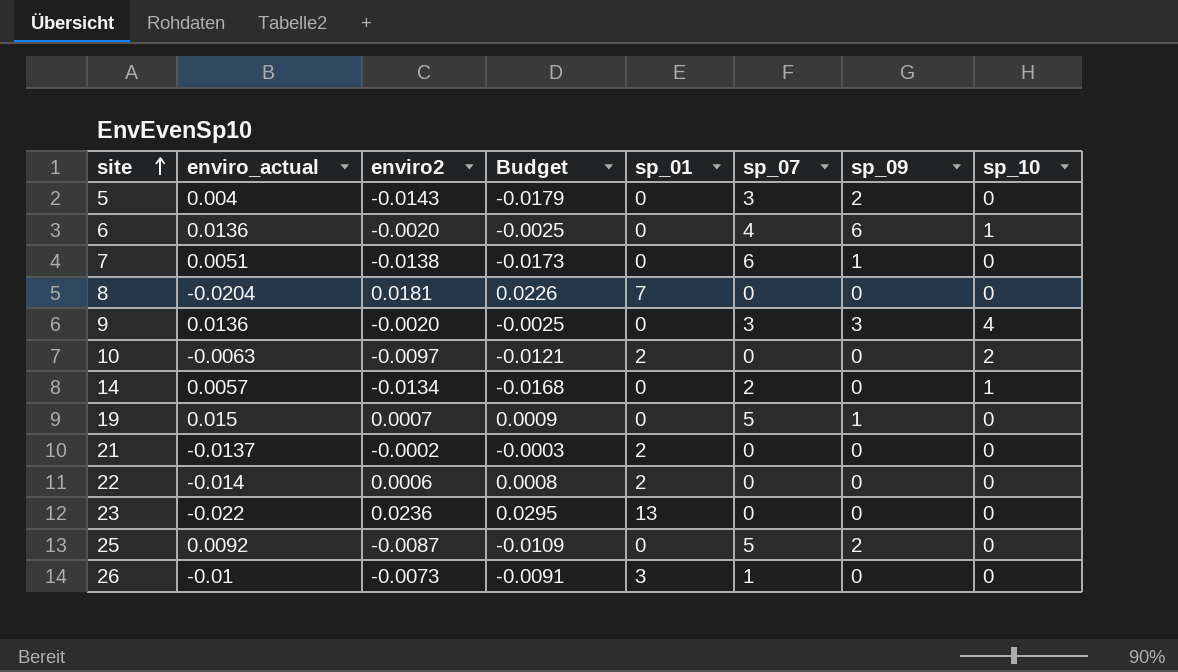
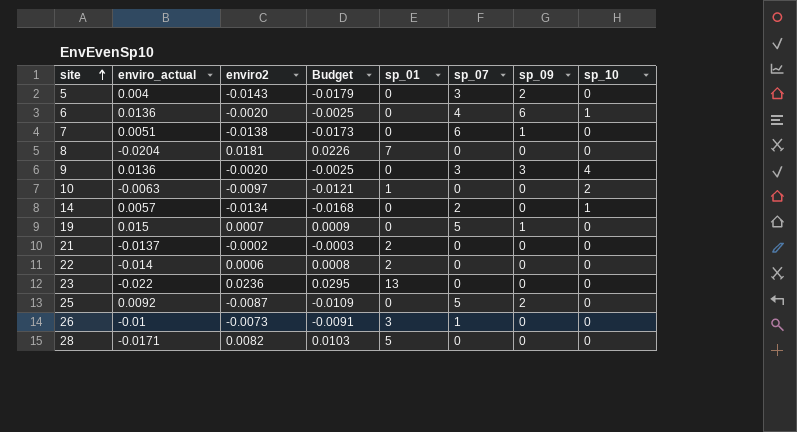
10 | sp_01: 2 -> 1
row 28: none -> -0.0171 | 0.0082 | 0.0103 | 5 | 0 | 0 | 0

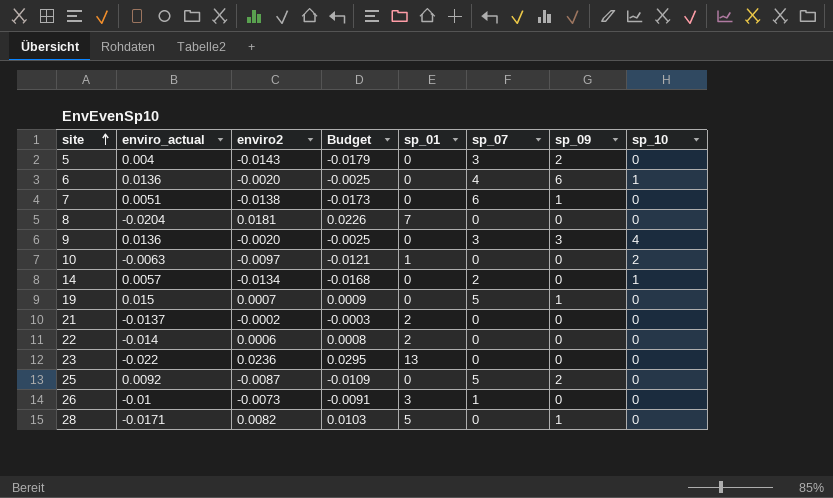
28 | sp_09: 0 -> 1

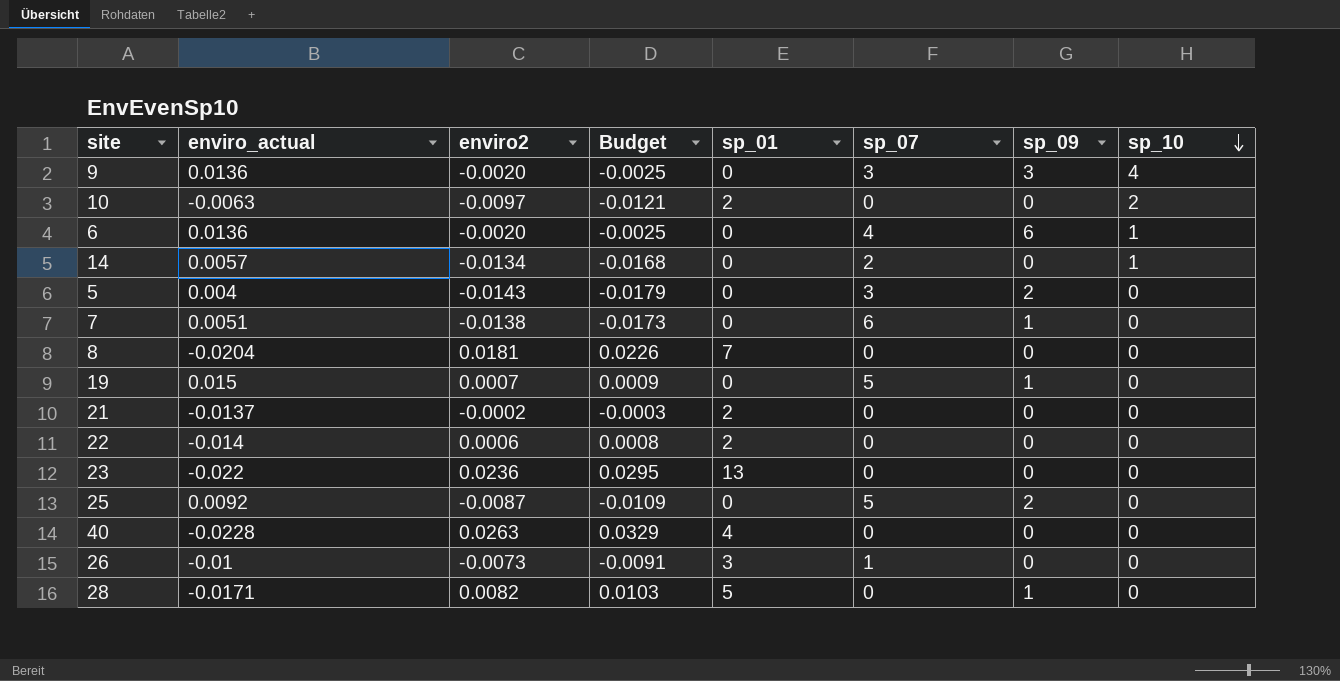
row order: site ascending -> sp_10 descending
10 | sp_01: 1 -> 2
row 40: none -> -0.0228 | 0.0263 | 0.0329 | 4 | 0 | 0 | 0

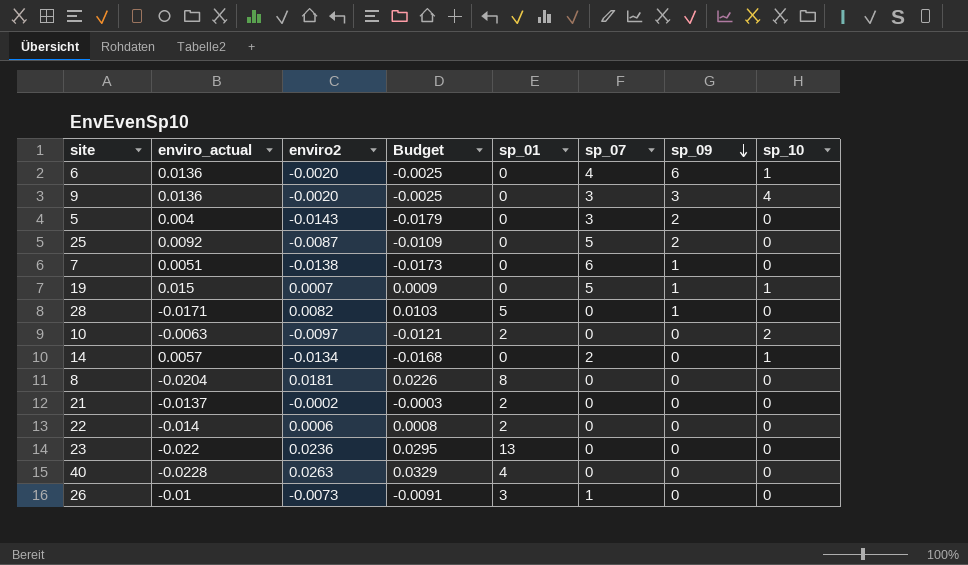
row order: sp_10 descending -> sp_09 descending
19 | sp_10: 0 -> 1
8 | sp_01: 7 -> 8

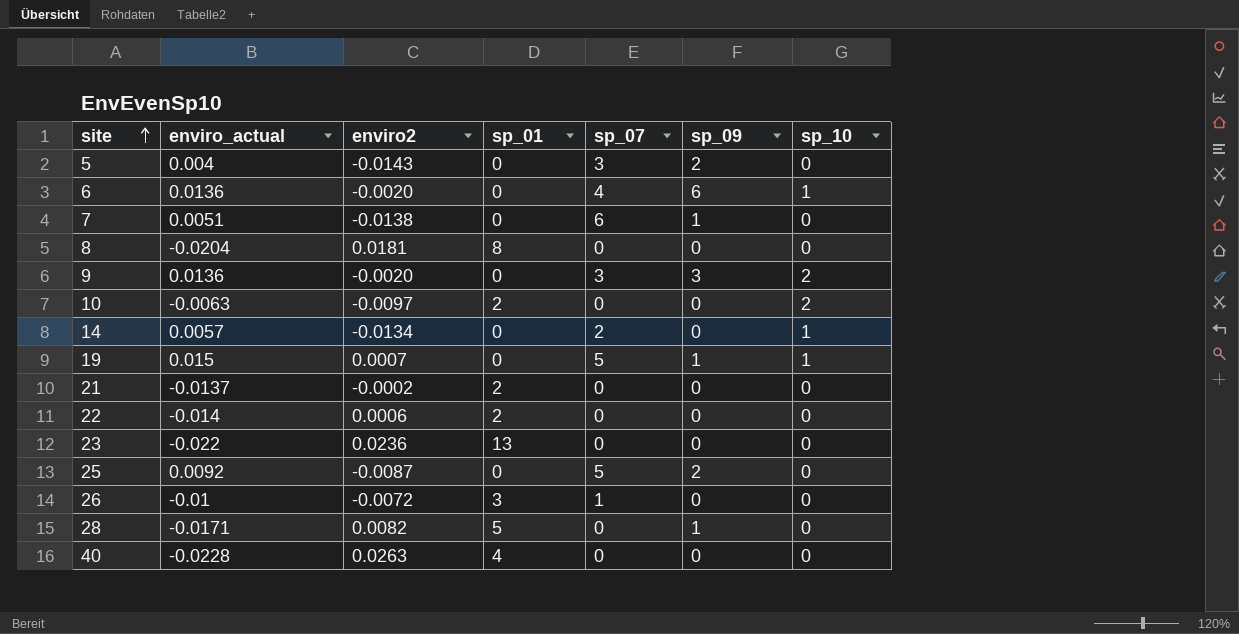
row order: sp_09 descending -> site ascending
column Budget | formula: [enviro2] * 1.25 -> none
9 | sp_10: 4 -> 2
26 | enviro2: -0.0073 -> -0.0072

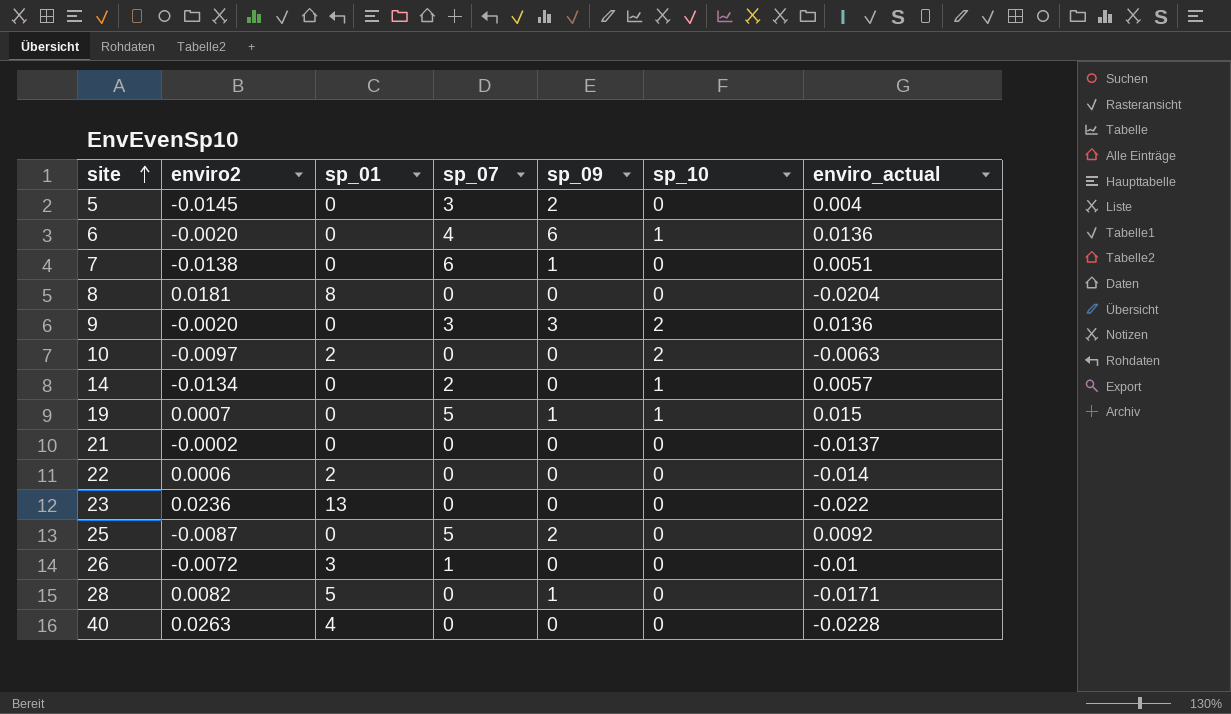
column enviro_actual | position: 2 -> 7
5 | enviro2: -0.0143 -> -0.0145
21 | sp_01: 2 -> 0

